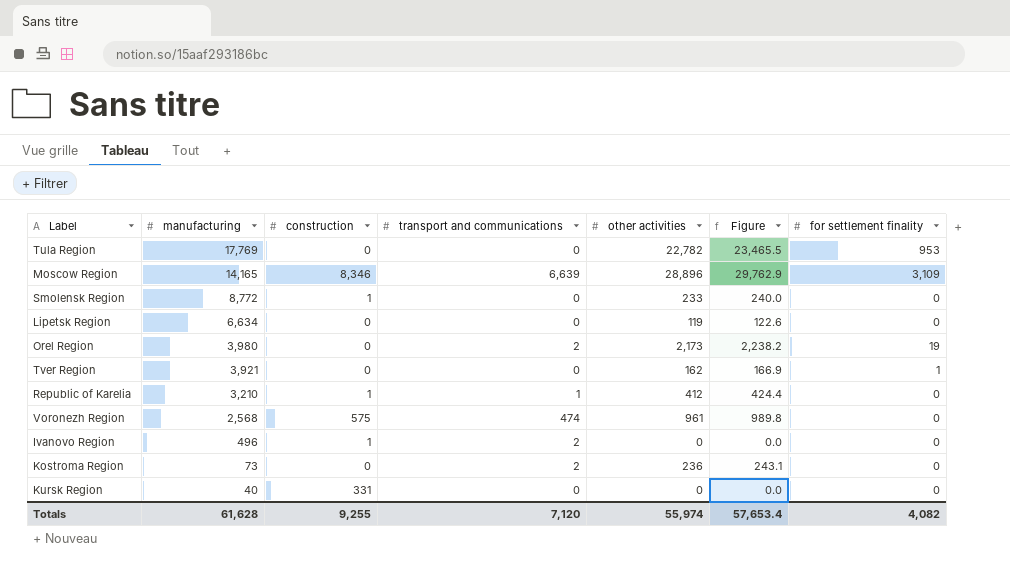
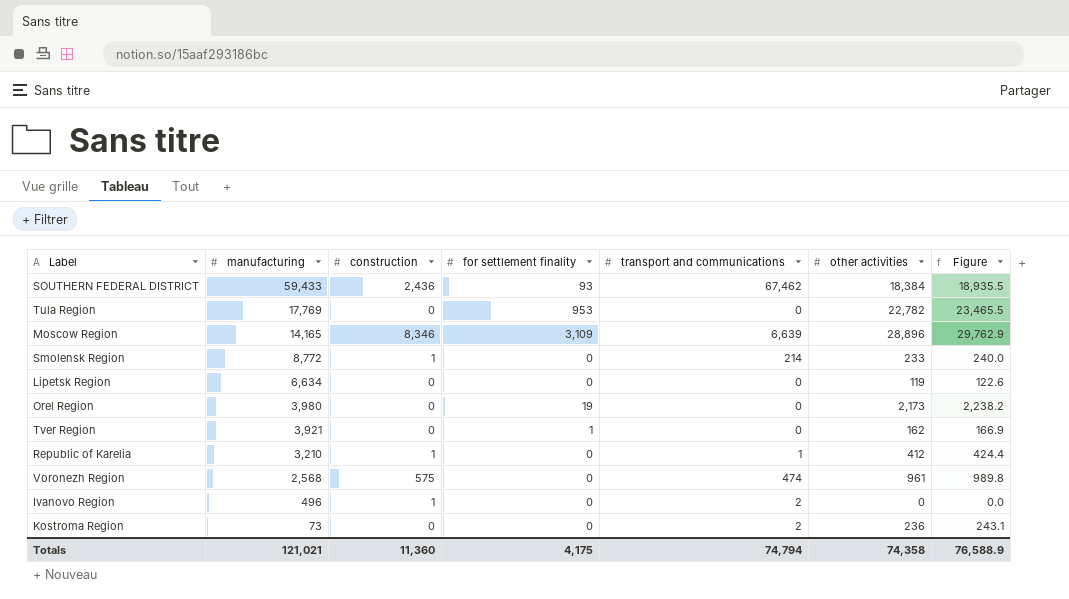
column for settlement finality | position: 7 -> 4
row Kursk Region: 40 | 331 | 0 | 0 | 0.0 | 0 -> none
row SOUTHERN FEDERAL DISTRICT: none -> 59,433 | 2,436 | 93 | 67,462 | 18,384 | 18,935.5
Smolensk Region | transport and communications: 0 -> 214
Orel Region | transport and communications: 2 -> 0
Totals | manufacturing: 61,628 -> 121,021
Totals | construction: 9,255 -> 11,360
Totals | for settlement finality: 4,082 -> 4,175
Totals | transport and communications: 7,120 -> 74,794
Totals | other activities: 55,974 -> 74,358
Totals | Figure: 57,653.4 -> 76,588.9

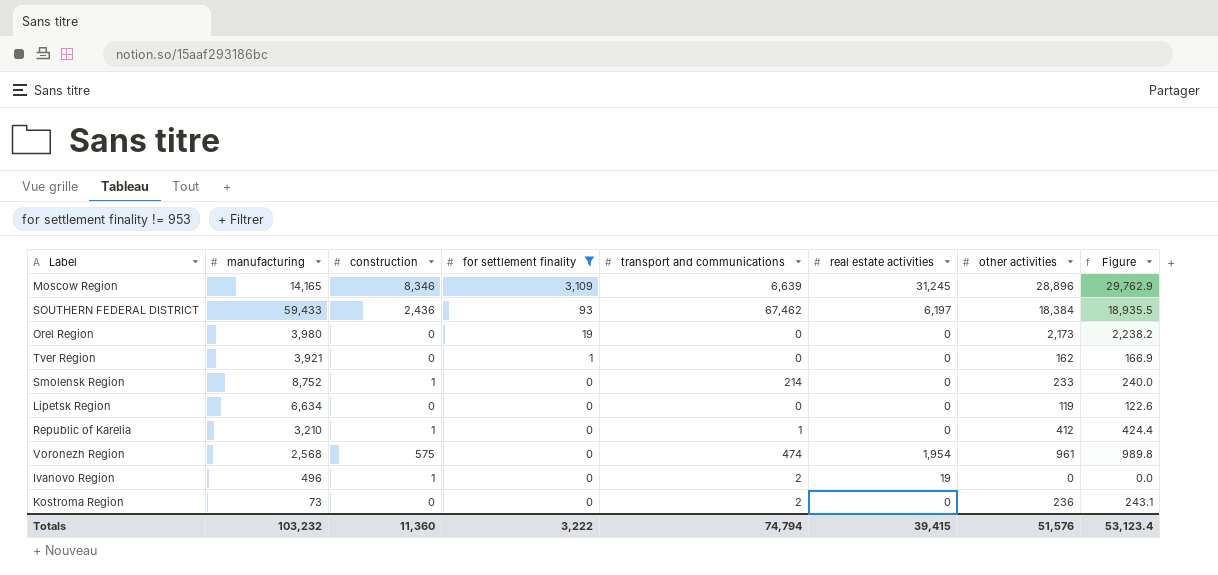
filter: none -> for settlement finality != 953
row order: manufacturing descending -> for settlement finality descending
column real estate activities | position: none -> 6
Smolensk Region | manufacturing: 8,772 -> 8,752
Totals | manufacturing: 121,021 -> 103,232
Totals | for settlement finality: 4,175 -> 3,222
Totals | other activities: 74,358 -> 51,576
Totals | Figure: 76,588.9 -> 53,123.4

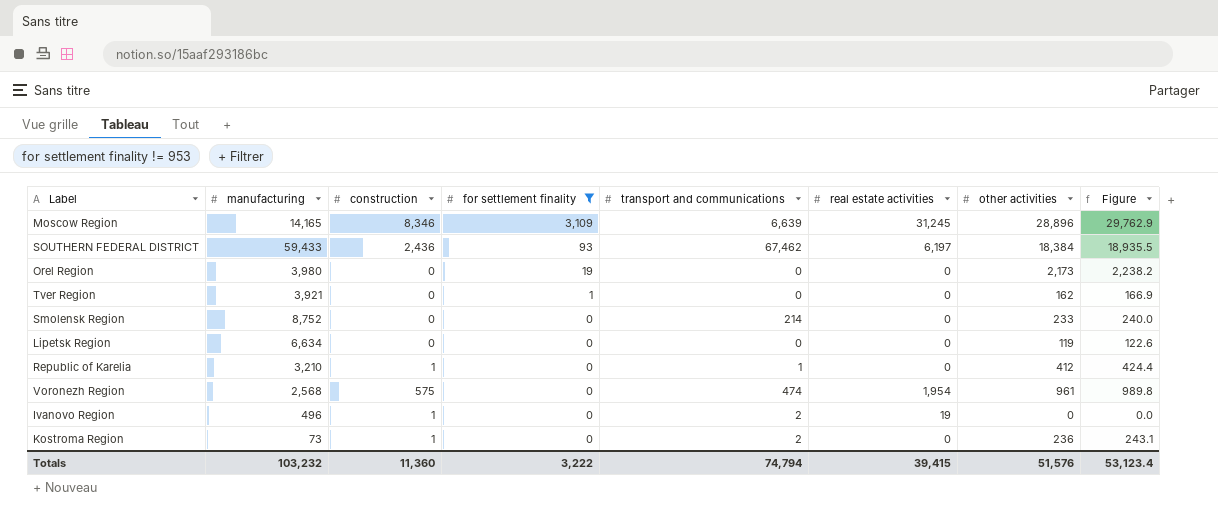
Smolensk Region | construction: 1 -> 0
Kostroma Region | construction: 0 -> 1

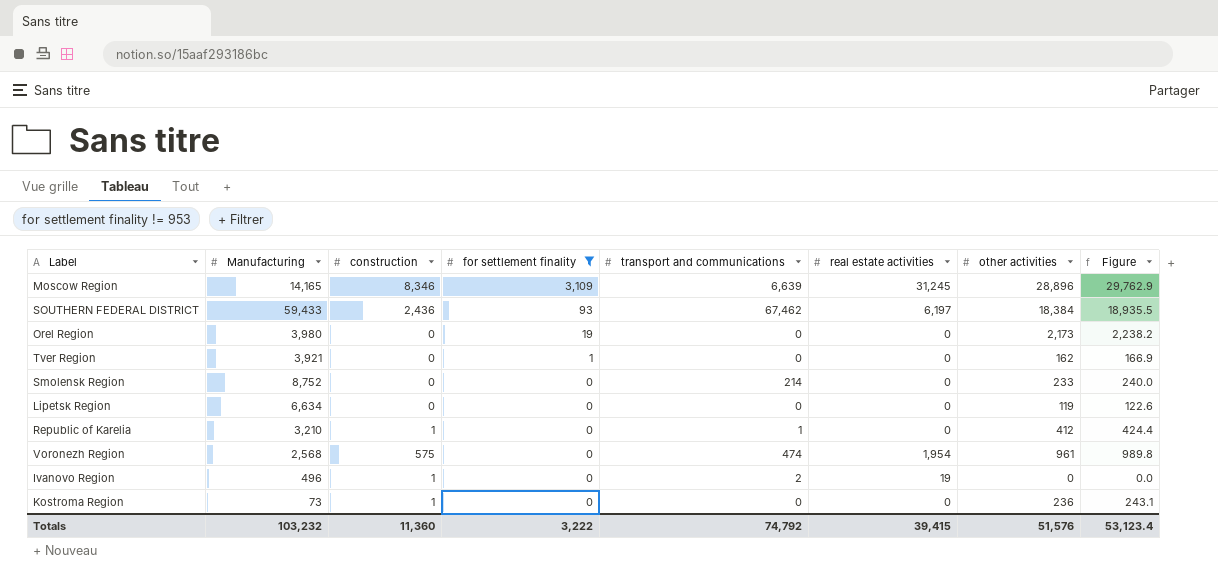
column name: manufacturing -> Manufacturing
Kostroma Region | transport and communications: 2 -> 0
Totals | transport and communications: 74,794 -> 74,792

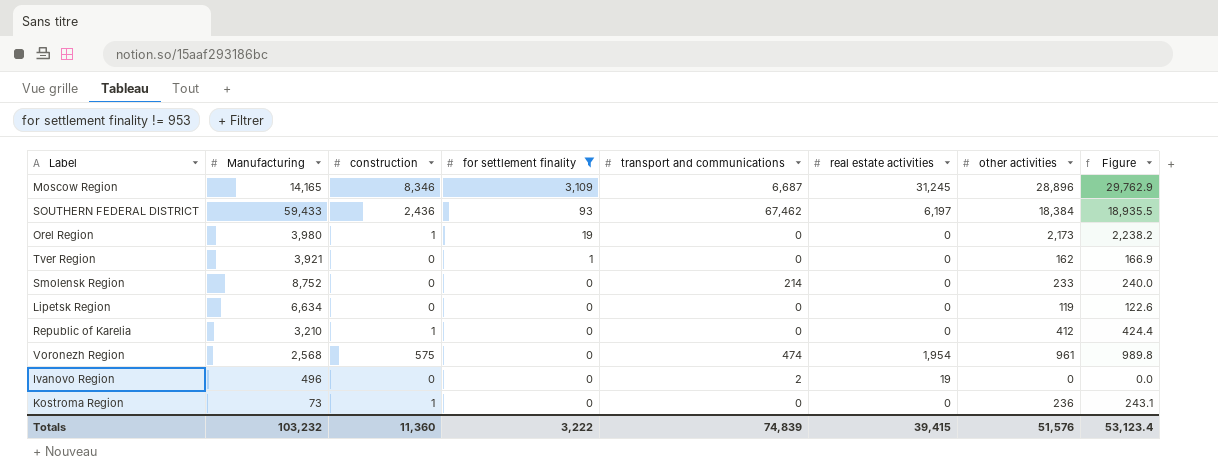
Moscow Region | transport and communications: 6,639 -> 6,687
Orel Region | construction: 0 -> 1
Republic of Karelia | transport and communications: 1 -> 0
Ivanovo Region | construction: 1 -> 0
Totals | transport and communications: 74,792 -> 74,839

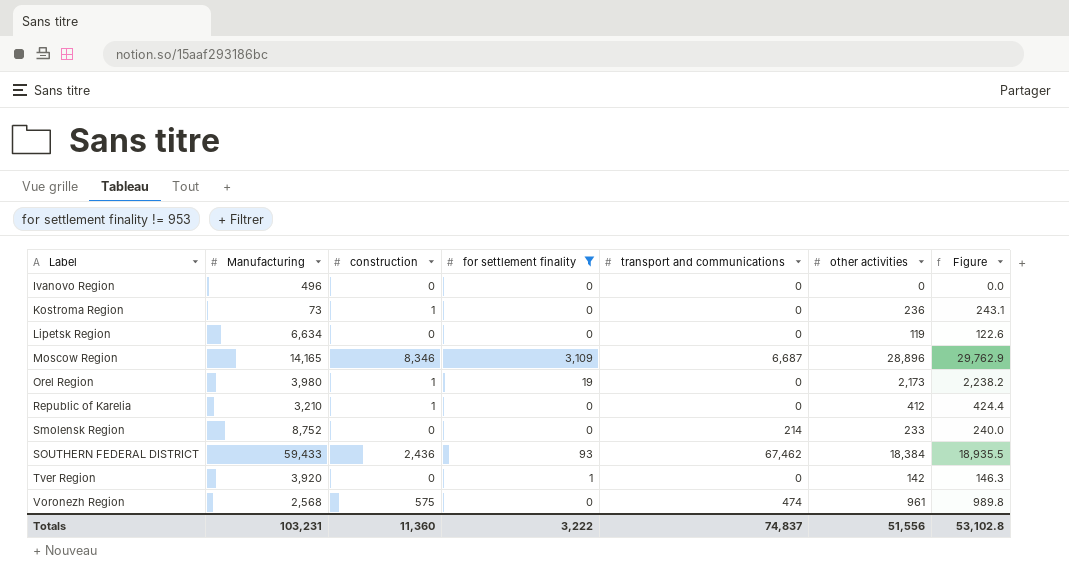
row order: for settlement finality descending -> Label ascending
column real estate activities | position: 6 -> none
Ivanovo Region | transport and communications: 2 -> 0
Tver Region | Manufacturing: 3,921 -> 3,920
Tver Region | other activities: 162 -> 142
Tver Region | Figure: 166.9 -> 146.3
Totals | Manufacturing: 103,232 -> 103,231
Totals | transport and communications: 74,839 -> 74,837
Totals | other activities: 51,576 -> 51,556
Totals | Figure: 53,123.4 -> 53,102.8

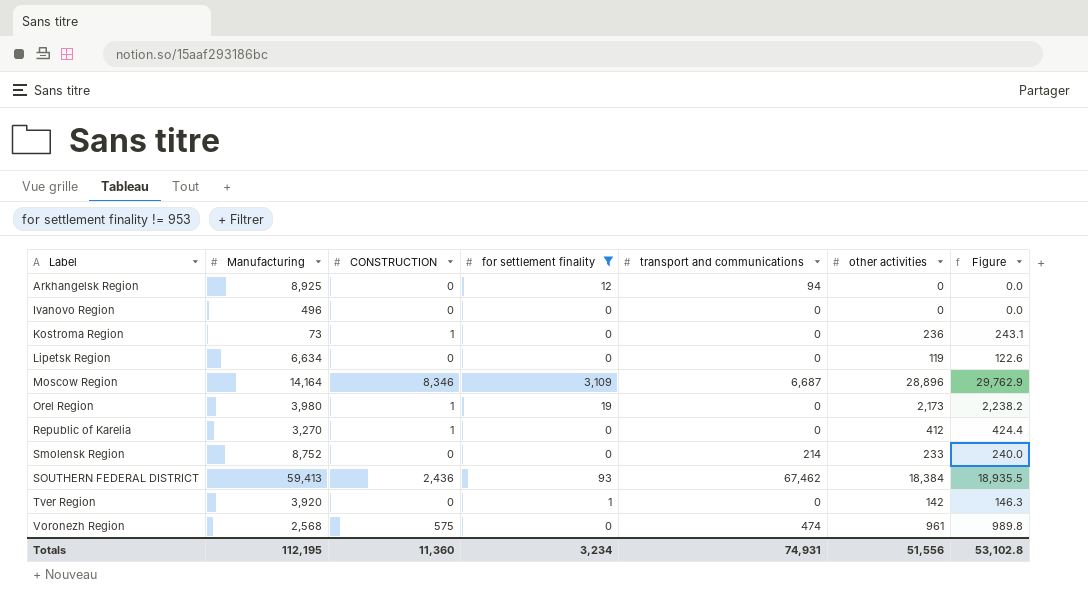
column name: construction -> CONSTRUCTION
row Arkhangelsk Region: none -> 8,925 | 0 | 12 | 94 | 0 | 0.0
Moscow Region | Manufacturing: 14,165 -> 14,164
Republic of Karelia | Manufacturing: 3,210 -> 3,270
SOUTHERN FEDERAL DISTRICT | Manufacturing: 59,433 -> 59,413
Totals | Manufacturing: 103,231 -> 112,195
Totals | for settlement finality: 3,222 -> 3,234
Totals | transport and communications: 74,837 -> 74,931

